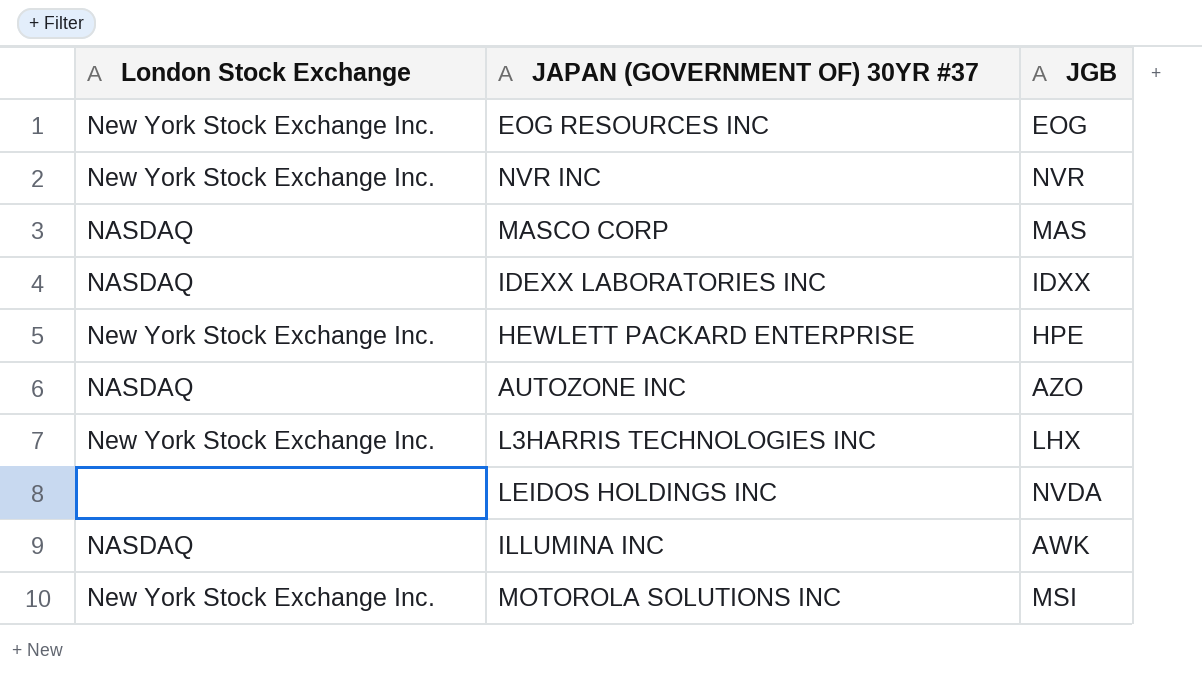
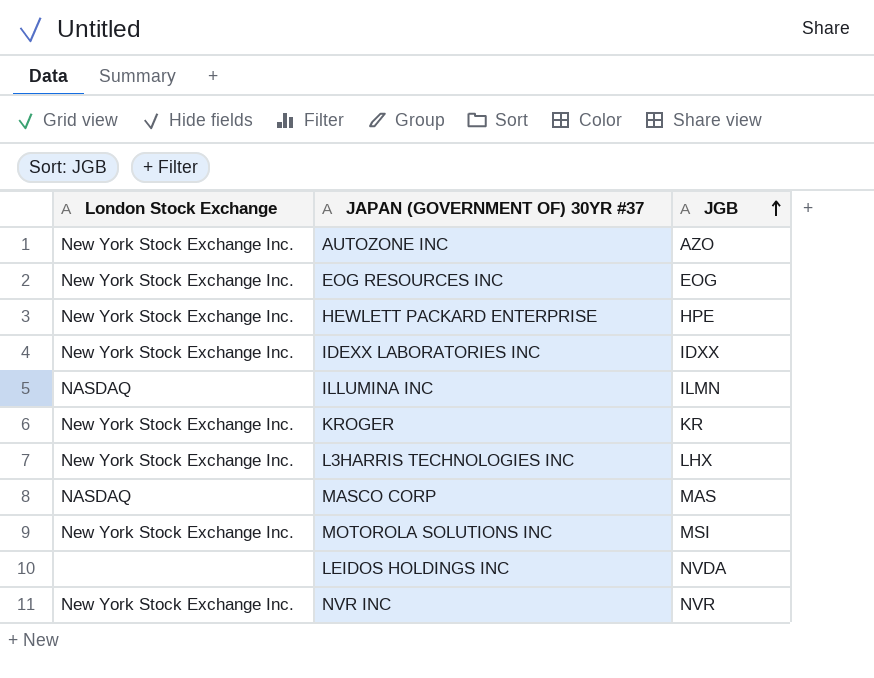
row order: none -> JGB ascending
AUTOZONE INC | London Stock Exchange: NASDAQ -> New York Stock Exchange Inc.
IDEXX LABORATORIES INC | London Stock Exchange: NASDAQ -> New York Stock Exchange Inc.
ILLUMINA INC | JGB: AWK -> ILMN
row KROGER: none -> New York Stock Exchange Inc. | KR

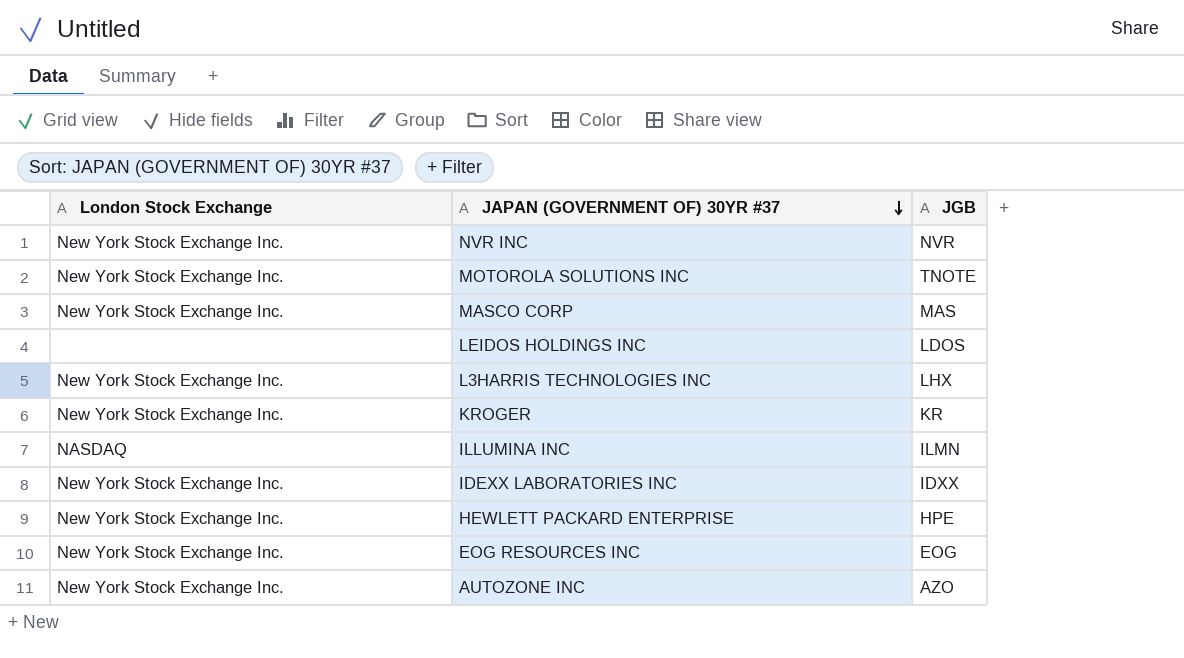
row order: JGB ascending -> JAPAN (GOVERNMENT OF) 30YR #37 descending
MOTOROLA SOLUTIONS INC | JGB: MSI -> TNOTE
MASCO CORP | London Stock Exchange: NASDAQ -> New York Stock Exchange Inc.
LEIDOS HOLDINGS INC | JGB: NVDA -> LDOS

